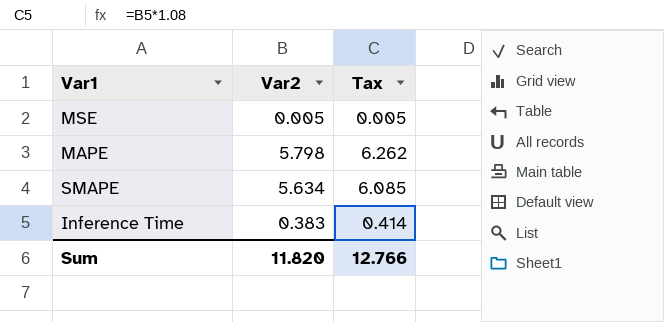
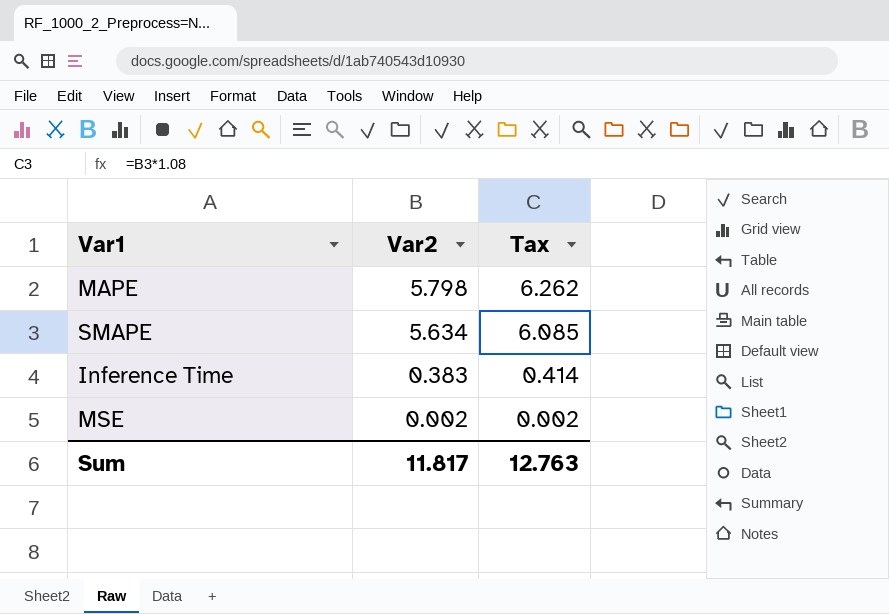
row order: none -> Var2 descending
MSE | Var2: 0.005 -> 0.002
MSE | Tax: 0.005 -> 0.002
Sum | Var2: 11.820 -> 11.817
Sum | Tax: 12.766 -> 12.763

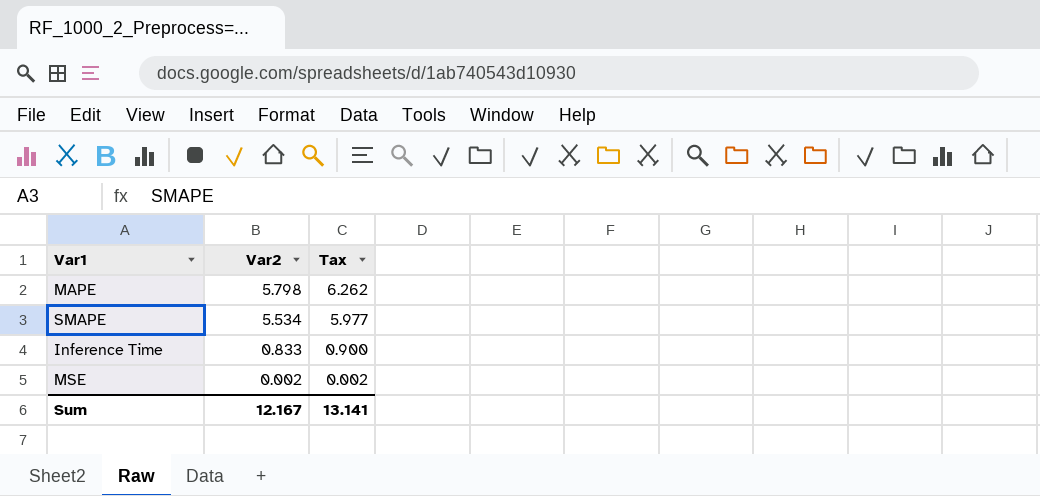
SMAPE | Var2: 5.634 -> 5.534
SMAPE | Tax: 6.085 -> 5.977
Inference Time | Var2: 0.383 -> 0.833
Inference Time | Tax: 0.414 -> 0.900
Sum | Var2: 11.817 -> 12.167
Sum | Tax: 12.763 -> 13.141

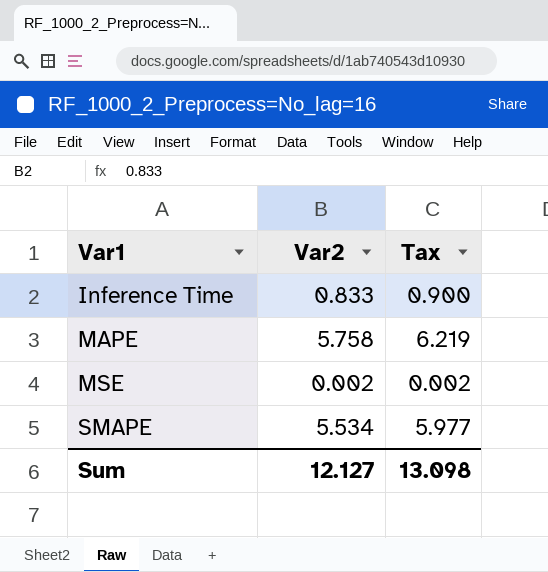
row order: Var2 descending -> Var1 ascending
MAPE | Var2: 5.798 -> 5.758
MAPE | Tax: 6.262 -> 6.219
Sum | Var2: 12.167 -> 12.127
Sum | Tax: 13.141 -> 13.098

